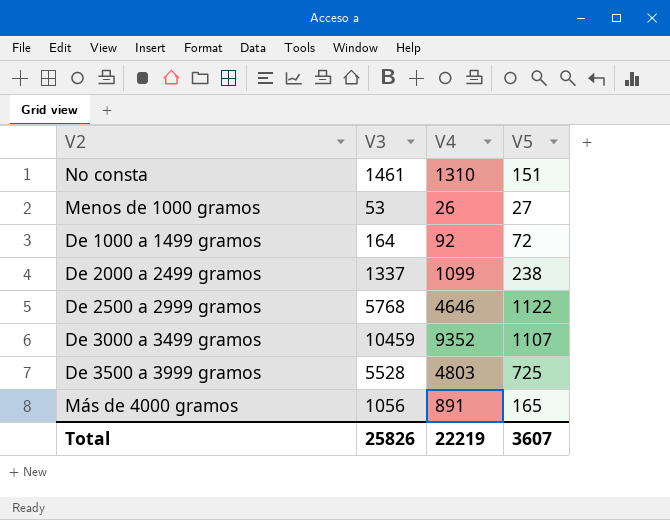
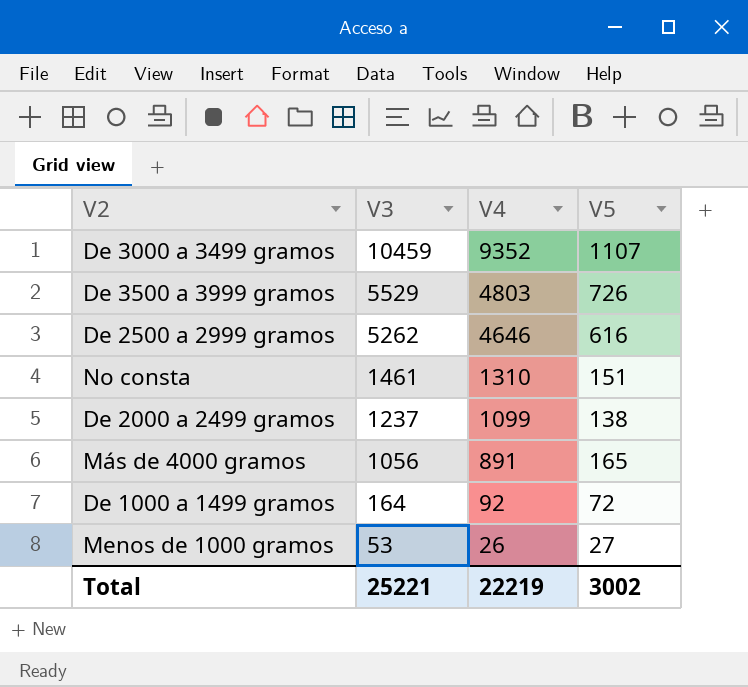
row order: none -> V3 descending
De 3500 a 3999 gramos | V3: 5528 -> 5529
De 3500 a 3999 gramos | V5: 725 -> 726
De 2500 a 2999 gramos | V3: 5768 -> 5262
De 2500 a 2999 gramos | V5: 1122 -> 616
De 2000 a 2499 gramos | V3: 1337 -> 1237
De 2000 a 2499 gramos | V5: 238 -> 138
Total | V3: 25826 -> 25221
Total | V5: 3607 -> 3002

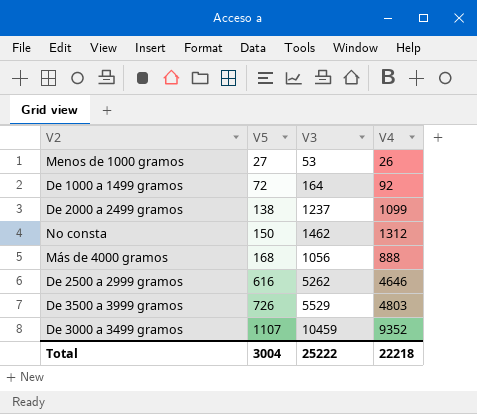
row order: V3 descending -> V5 ascending
column V5 | position: 4 -> 2
No consta | V5: 151 -> 150
No consta | V3: 1461 -> 1462
No consta | V4: 1310 -> 1312
Más de 4000 gramos | V5: 165 -> 168
Más de 4000 gramos | V4: 891 -> 888
Total | V5: 3002 -> 3004
Total | V3: 25221 -> 25222
Total | V4: 22219 -> 22218

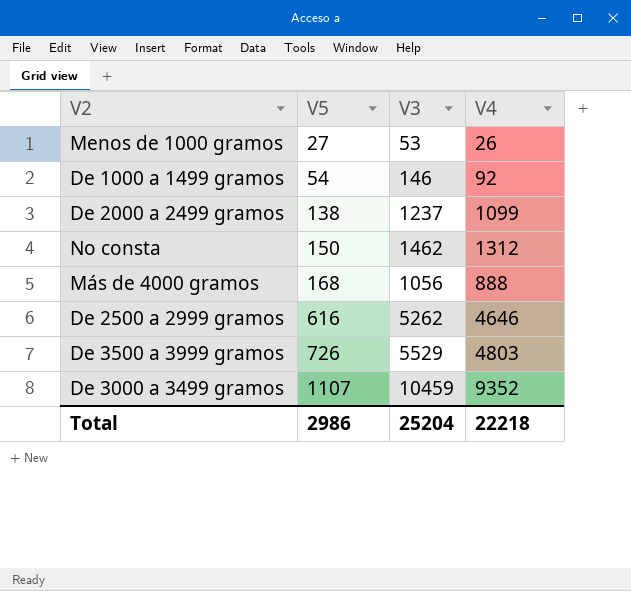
De 1000 a 1499 gramos | V5: 72 -> 54
De 1000 a 1499 gramos | V3: 164 -> 146
Total | V5: 3004 -> 2986
Total | V3: 25222 -> 25204

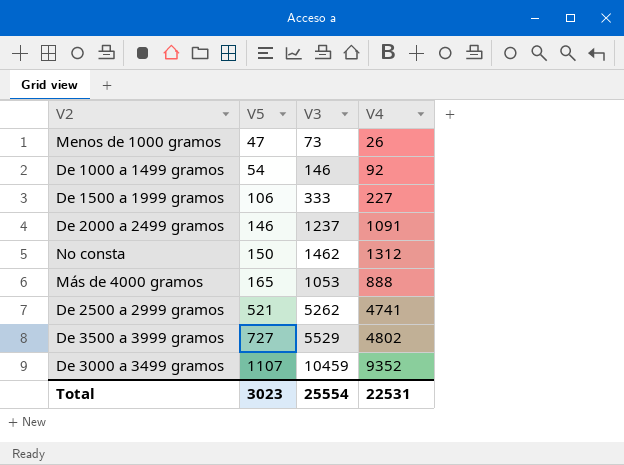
Menos de 1000 gramos | V5: 27 -> 47
Menos de 1000 gramos | V3: 53 -> 73
row De 1500 a 1999 gramos: none -> 106 | 333 | 227
De 2000 a 2499 gramos | V5: 138 -> 146
De 2000 a 2499 gramos | V4: 1099 -> 1091
Más de 4000 gramos | V5: 168 -> 165
Más de 4000 gramos | V3: 1056 -> 1053
De 2500 a 2999 gramos | V5: 616 -> 521
De 2500 a 2999 gramos | V4: 4646 -> 4741
De 3500 a 3999 gramos | V5: 726 -> 727
De 3500 a 3999 gramos | V4: 4803 -> 4802
Total | V5: 2986 -> 3023
Total | V3: 25204 -> 25554
Total | V4: 22218 -> 22531

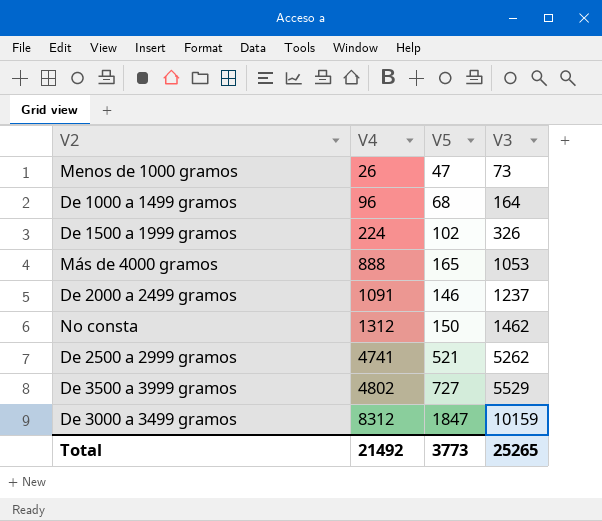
row order: V5 ascending -> V4 ascending
column V4 | position: 4 -> 2
De 1000 a 1499 gramos | V4: 92 -> 96
De 1000 a 1499 gramos | V5: 54 -> 68
De 1000 a 1499 gramos | V3: 146 -> 164
De 1500 a 1999 gramos | V4: 227 -> 224
De 1500 a 1999 gramos | V5: 106 -> 102
De 1500 a 1999 gramos | V3: 333 -> 326
De 3000 a 3499 gramos | V4: 9352 -> 8312
De 3000 a 3499 gramos | V5: 1107 -> 1847
De 3000 a 3499 gramos | V3: 10459 -> 10159
Total | V4: 22531 -> 21492
Total | V5: 3023 -> 3773
Total | V3: 25554 -> 25265

